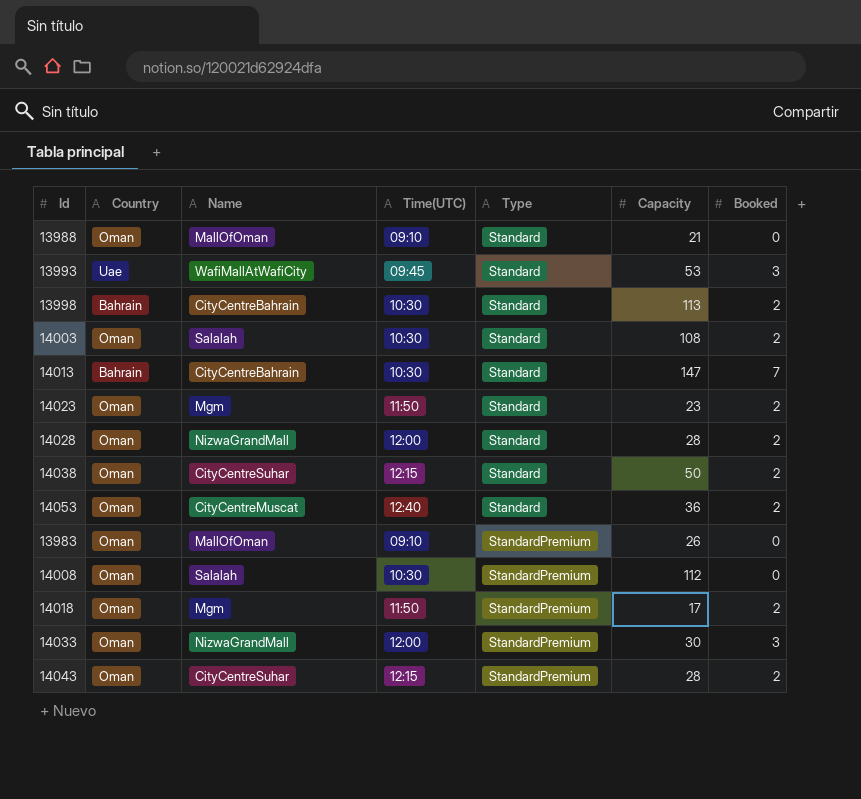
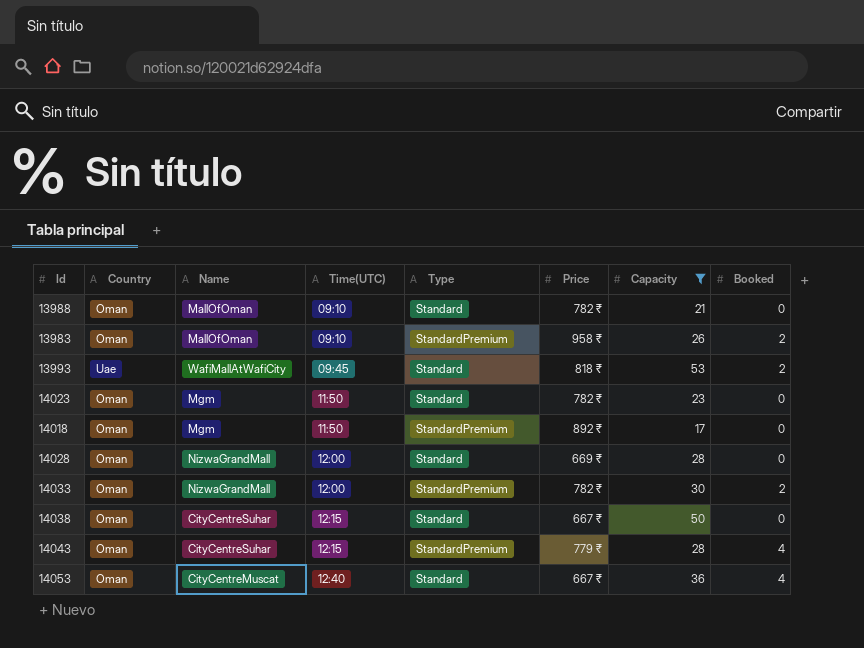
filter: none -> Capacity <= 53
row order: Type ascending -> Time(UTC) ascending
column Price | position: none -> 6
13983 | Booked: 0 -> 2
13993 | Booked: 3 -> 2
14023 | Booked: 2 -> 0
14018 | Booked: 2 -> 0
14028 | Booked: 2 -> 0
14033 | Booked: 3 -> 2
14038 | Booked: 2 -> 0
14043 | Booked: 2 -> 4
14053 | Booked: 2 -> 4

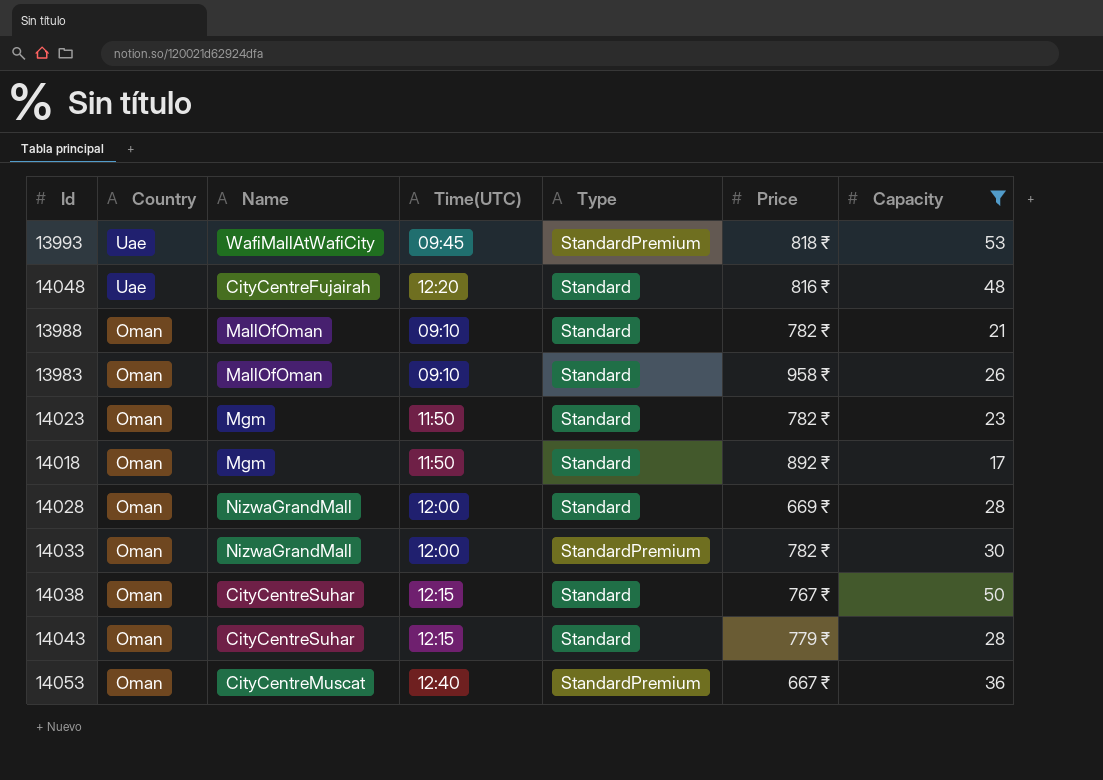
row order: Time(UTC) ascending -> Country descending
column Booked | position: 8 -> none
13993 | Type: Standard -> StandardPremium
row 14048: none -> Uae | CityCentreFujairah | 12:20 | Standard | 816 ₹ | 48
13983 | Type: StandardPremium -> Standard
14018 | Type: StandardPremium -> Standard
14038 | Price: 667 ₹ -> 767 ₹
14043 | Type: StandardPremium -> Standard
14053 | Type: Standard -> StandardPremium

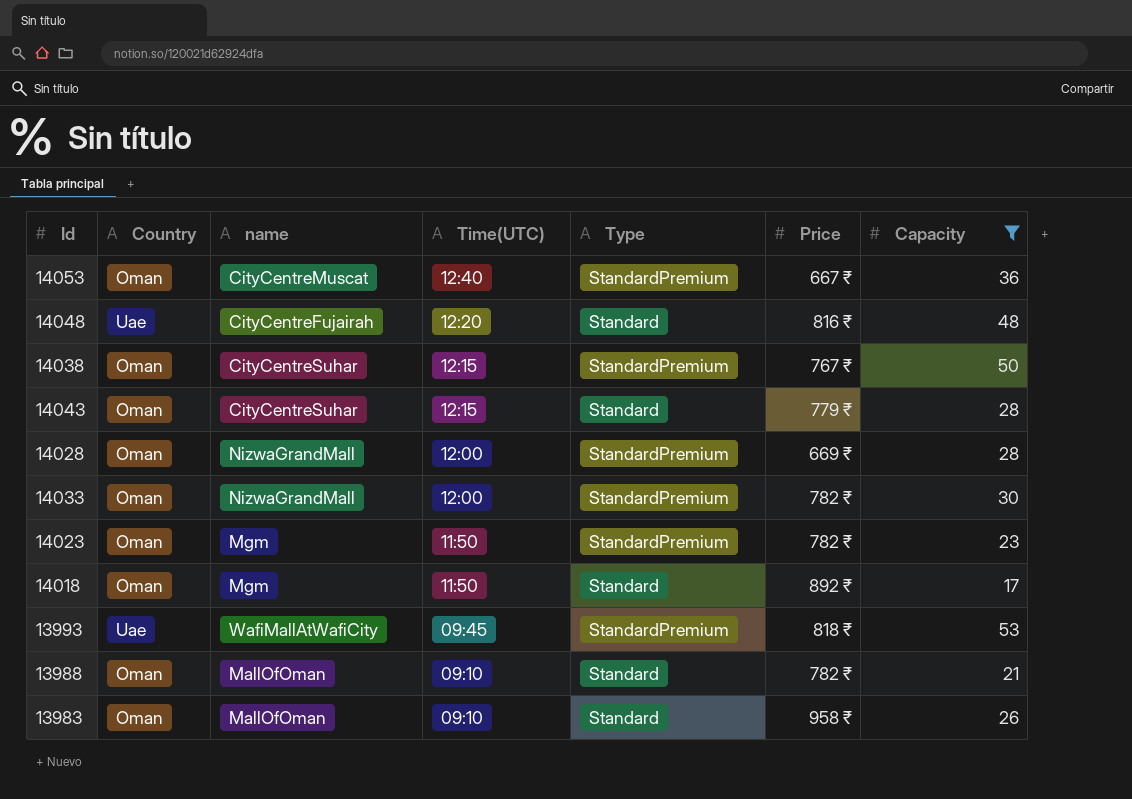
row order: Country descending -> Time(UTC) descending
column name: Name -> name
14038 | Type: Standard -> StandardPremium
14028 | Type: Standard -> StandardPremium
14023 | Type: Standard -> StandardPremium

